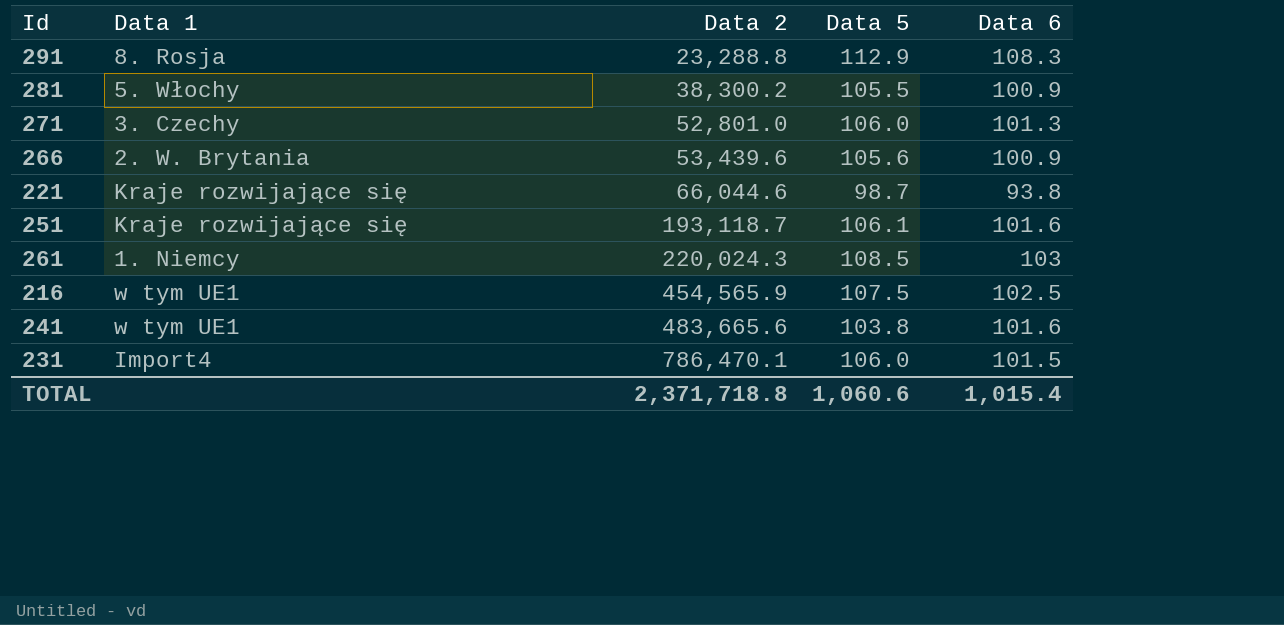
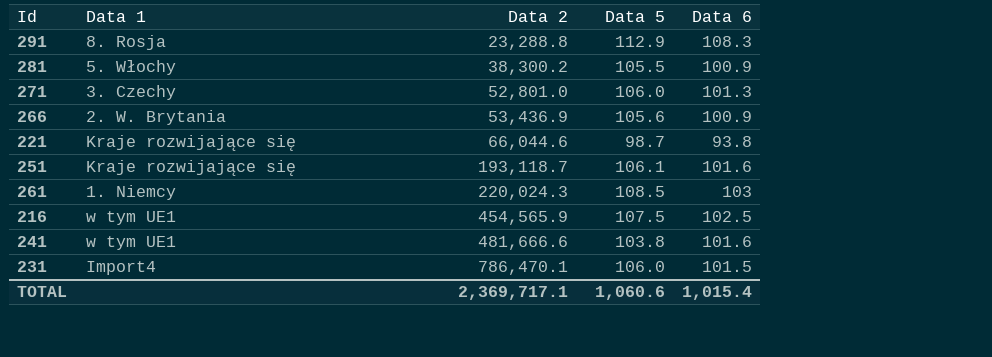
266 | Data 2: 53,439.6 -> 53,436.9
241 | Data 2: 483,665.6 -> 481,666.6
TOTAL | Data 2: 2,371,718.8 -> 2,369,717.1

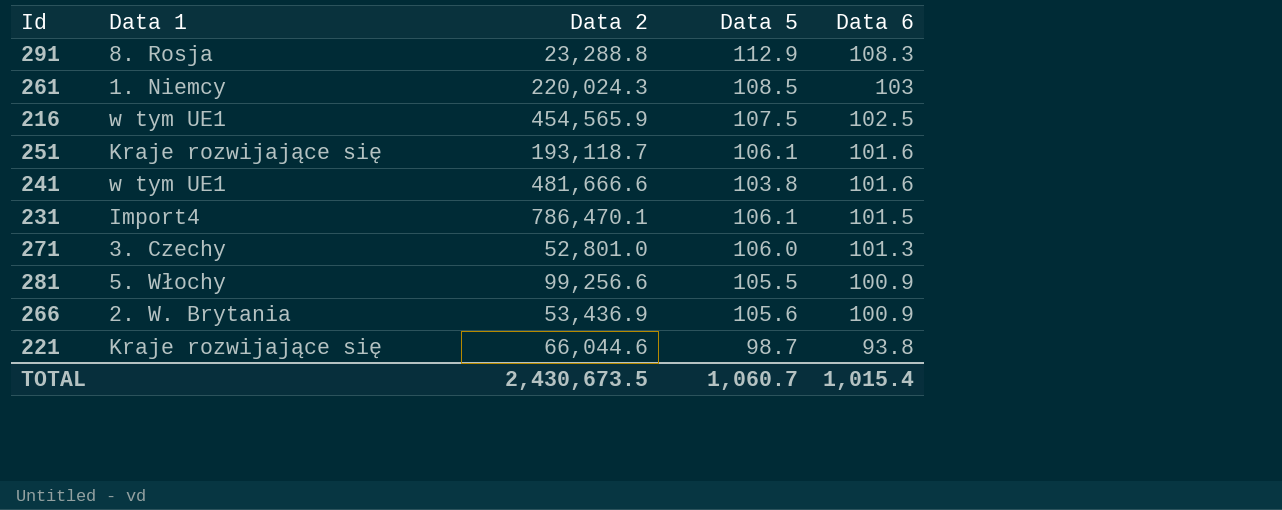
row order: Data 2 ascending -> Data 6 descending
231 | Data 5: 106.0 -> 106.1
281 | Data 2: 38,300.2 -> 99,256.6
TOTAL | Data 2: 2,369,717.1 -> 2,430,673.5
TOTAL | Data 5: 1,060.6 -> 1,060.7

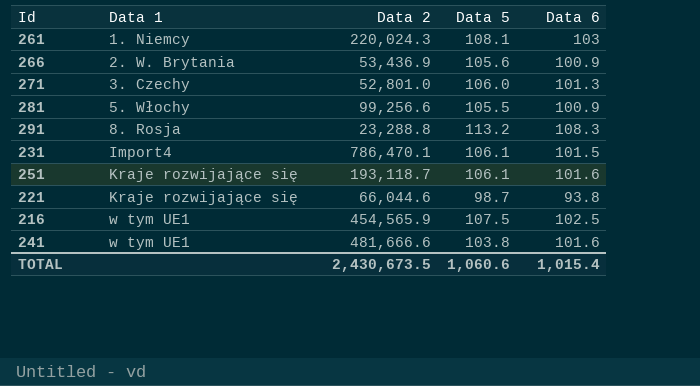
row order: Data 6 descending -> Data 1 ascending
261 | Data 5: 108.5 -> 108.1
291 | Data 5: 112.9 -> 113.2
TOTAL | Data 5: 1,060.7 -> 1,060.6

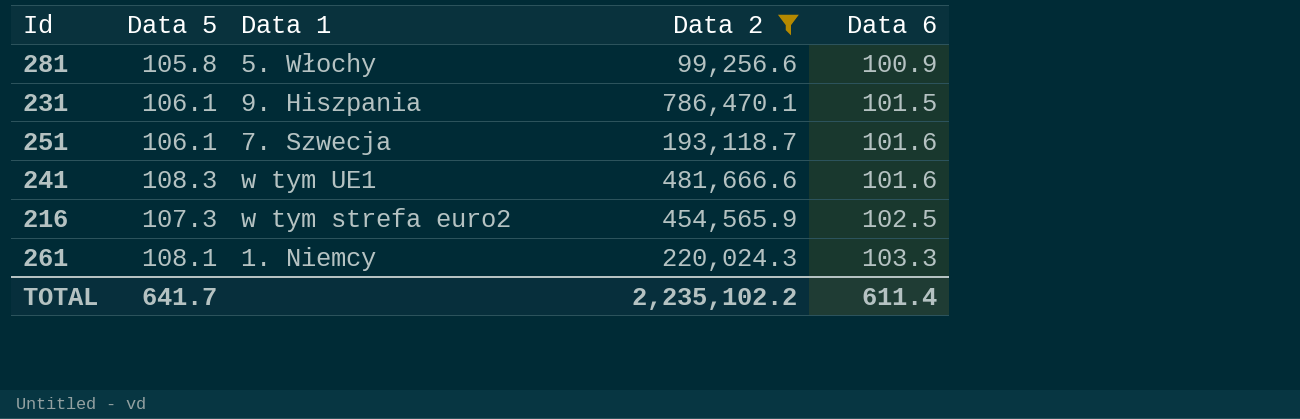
filter: none -> Data 2 >= 99,256.6
row order: Data 1 ascending -> Data 6 ascending
column Data 5 | position: 4 -> 2
281 | Data 5: 105.5 -> 105.8
231 | Data 1: Import4 -> 9. Hiszpania
251 | Data 1: Kraje rozwijające się -> 7. Szwecja
241 | Data 5: 103.8 -> 108.3
216 | Data 5: 107.5 -> 107.3
216 | Data 1: w tym UE1 -> w tym strefa euro2
261 | Data 6: 103 -> 103.3
TOTAL | Data 5: 1,060.6 -> 641.7
TOTAL | Data 2: 2,430,673.5 -> 2,235,102.2
TOTAL | Data 6: 1,015.4 -> 611.4

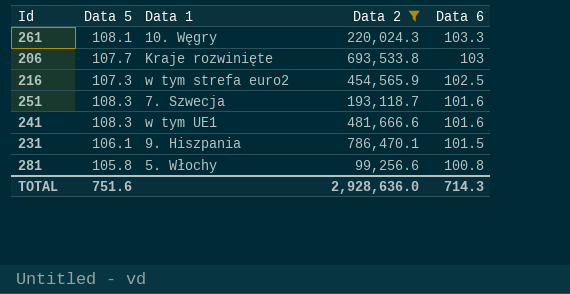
row order: Data 6 ascending -> Data 6 descending
261 | Data 1: 1. Niemcy -> 10. Węgry
row 206: none -> 107.7 | Kraje rozwinięte | 693,533.8 | 103
251 | Data 5: 106.1 -> 108.3
281 | Data 6: 100.9 -> 100.8
TOTAL | Data 5: 641.7 -> 751.6
TOTAL | Data 2: 2,235,102.2 -> 2,928,636.0
TOTAL | Data 6: 611.4 -> 714.3

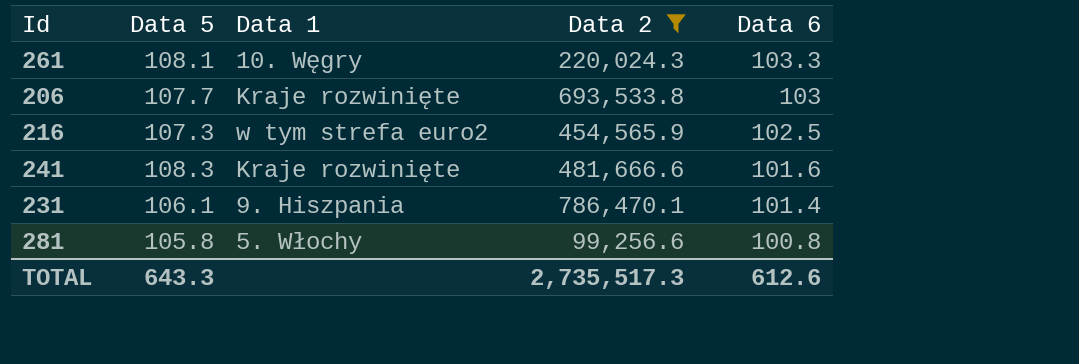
row 251: 108.3 | 7. Szwecja | 193,118.7 | 101.6 -> none
241 | Data 1: w tym UE1 -> Kraje rozwinięte
231 | Data 6: 101.5 -> 101.4
TOTAL | Data 5: 751.6 -> 643.3
TOTAL | Data 2: 2,928,636.0 -> 2,735,517.3
TOTAL | Data 6: 714.3 -> 612.6

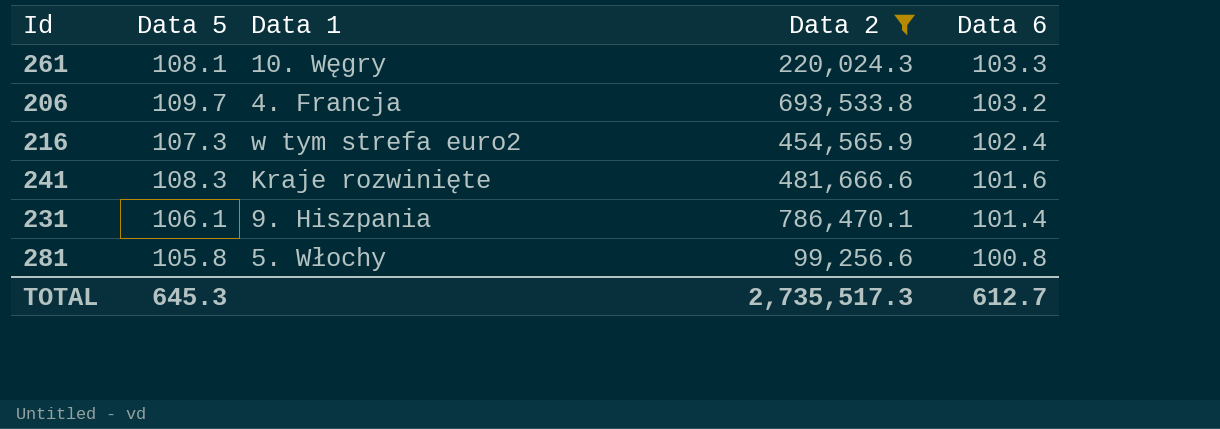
206 | Data 5: 107.7 -> 109.7
206 | Data 1: Kraje rozwinięte -> 4. Francja
206 | Data 6: 103 -> 103.2
216 | Data 6: 102.5 -> 102.4
TOTAL | Data 5: 643.3 -> 645.3
TOTAL | Data 6: 612.6 -> 612.7

